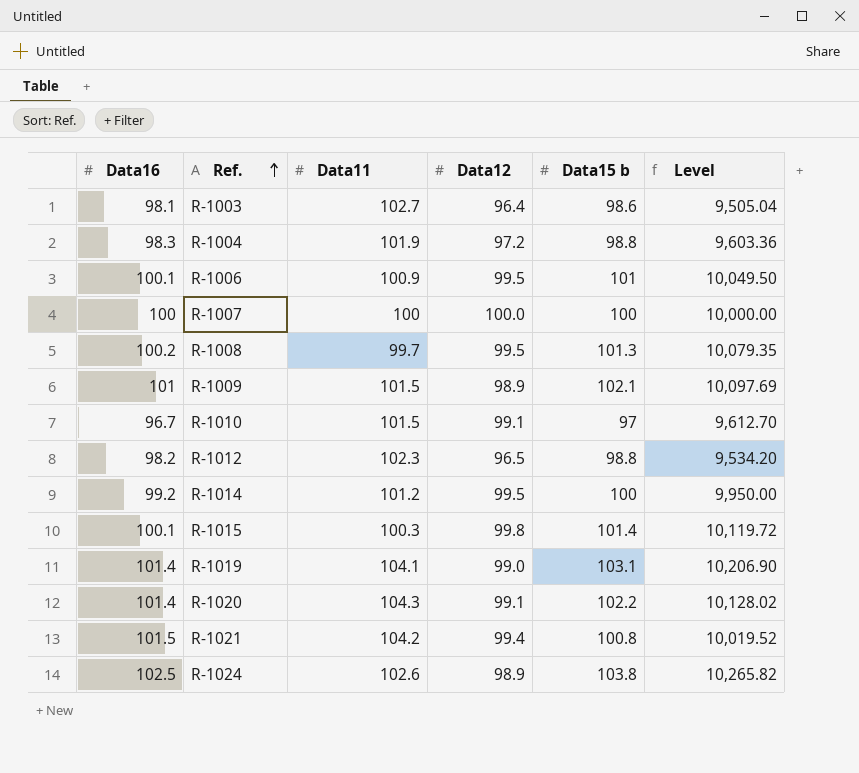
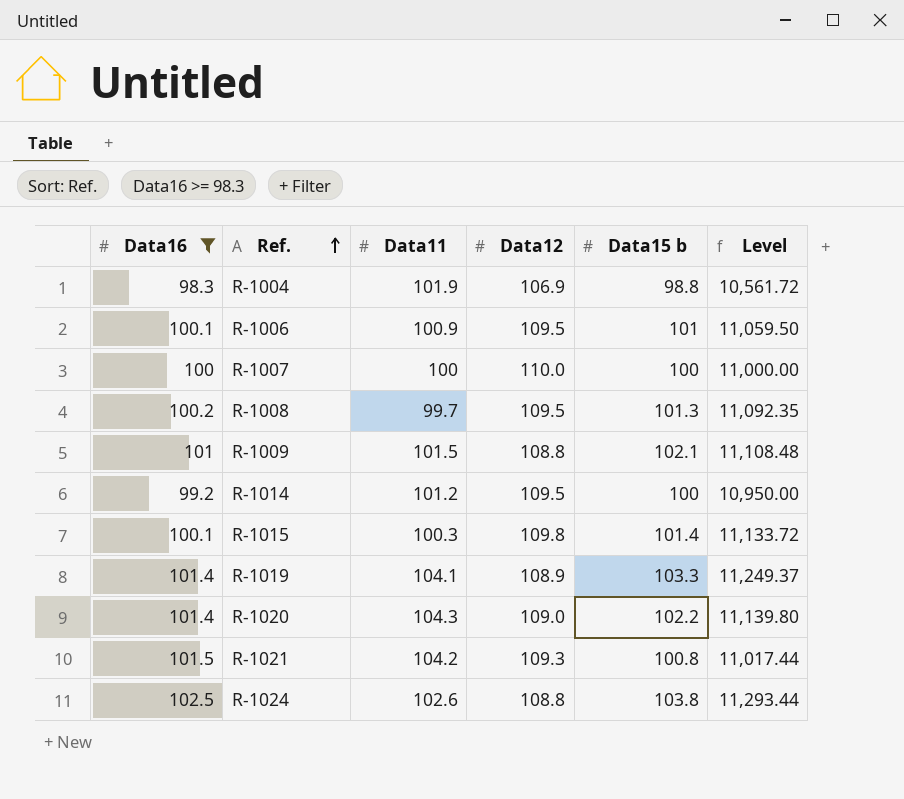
filter: none -> Data16 >= 98.3
R-1004 | Data12: 97.2 -> 106.9
R-1004 | Level: 9,603.36 -> 10,561.72
R-1006 | Data12: 99.5 -> 109.5
R-1006 | Level: 10,049.50 -> 11,059.50
R-1007 | Data12: 100.0 -> 110.0
R-1007 | Level: 10,000.00 -> 11,000.00
R-1008 | Data12: 99.5 -> 109.5
R-1008 | Level: 10,079.35 -> 11,092.35
R-1009 | Data12: 98.9 -> 108.8
R-1009 | Level: 10,097.69 -> 11,108.48
R-1014 | Data12: 99.5 -> 109.5
R-1014 | Level: 9,950.00 -> 10,950.00
R-1015 | Data12: 99.8 -> 109.8
R-1015 | Level: 10,119.72 -> 11,133.72
R-1019 | Data12: 99.0 -> 108.9
R-1019 | Data15 b: 103.1 -> 103.3
R-1019 | Level: 10,206.90 -> 11,249.37
R-1020 | Data12: 99.1 -> 109.0
R-1020 | Level: 10,128.02 -> 11,139.80
R-1021 | Data12: 99.4 -> 109.3
R-1021 | Level: 10,019.52 -> 11,017.44
R-1024 | Data12: 98.9 -> 108.8
R-1024 | Level: 10,265.82 -> 11,293.44

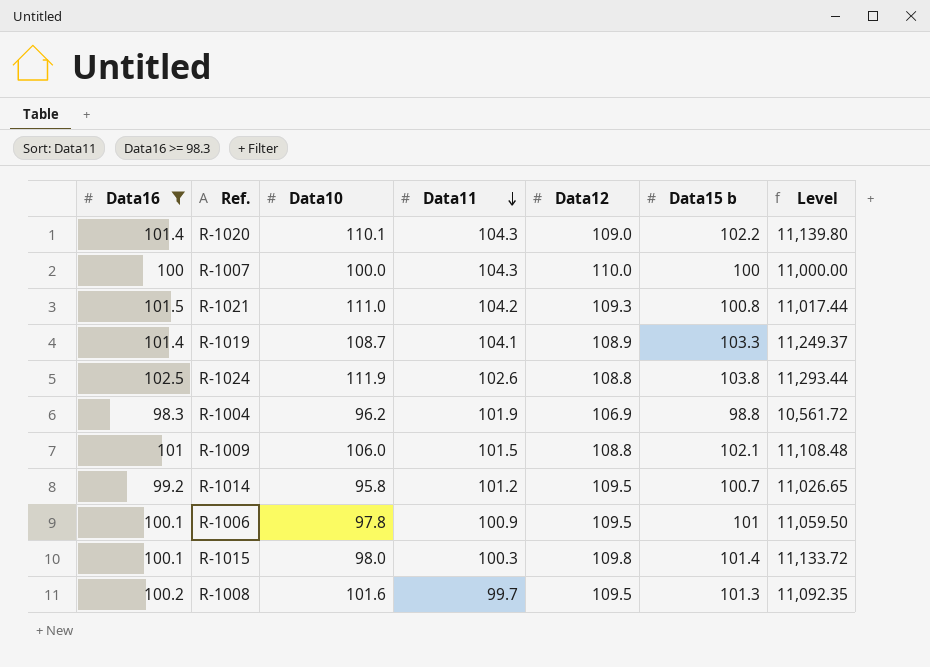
row order: Ref. ascending -> Data11 descending
column Data10 | position: none -> 3
R-1007 | Data11: 100 -> 104.3
R-1014 | Data15 b: 100 -> 100.7
R-1014 | Level: 10,950.00 -> 11,026.65

